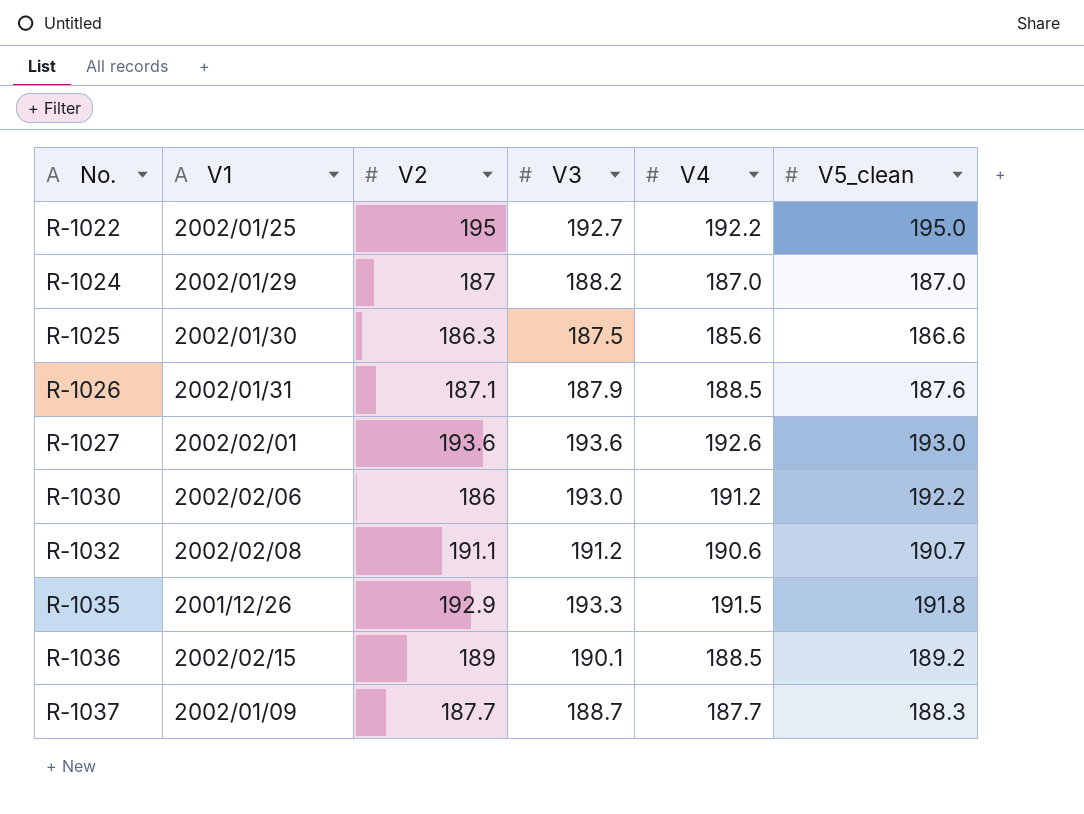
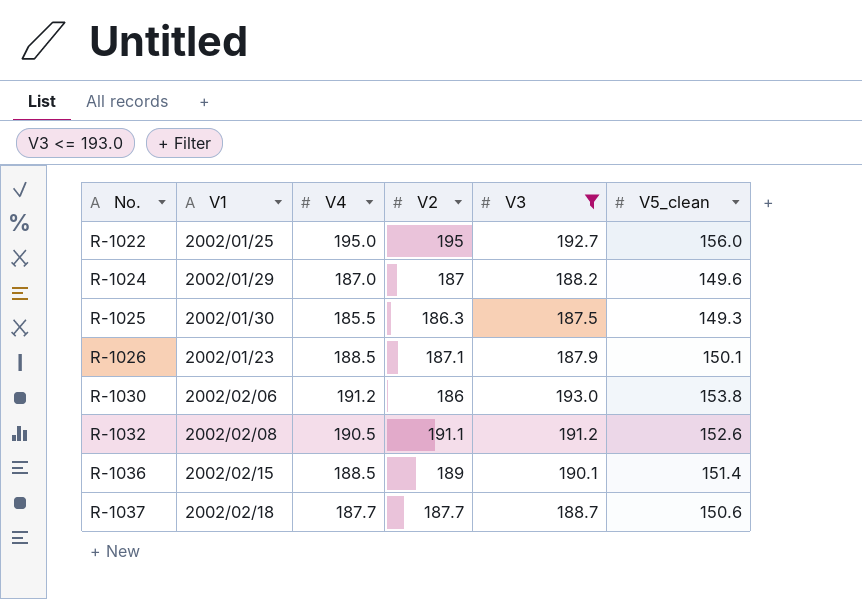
filter: none -> V3 <= 193.0
column V4 | position: 5 -> 3
R-1022 | V4: 192.2 -> 195.0
R-1022 | V5_clean: 195.0 -> 156.0
R-1024 | V5_clean: 187.0 -> 149.6
R-1025 | V4: 185.6 -> 185.5
R-1025 | V5_clean: 186.6 -> 149.3
R-1026 | V1: 2002/01/31 -> 2002/01/23
R-1026 | V5_clean: 187.6 -> 150.1
R-1030 | V5_clean: 192.2 -> 153.8
R-1032 | V4: 190.6 -> 190.5
R-1032 | V5_clean: 190.7 -> 152.6
R-1036 | V5_clean: 189.2 -> 151.4
R-1037 | V1: 2002/01/09 -> 2002/02/18
R-1037 | V5_clean: 188.3 -> 150.6

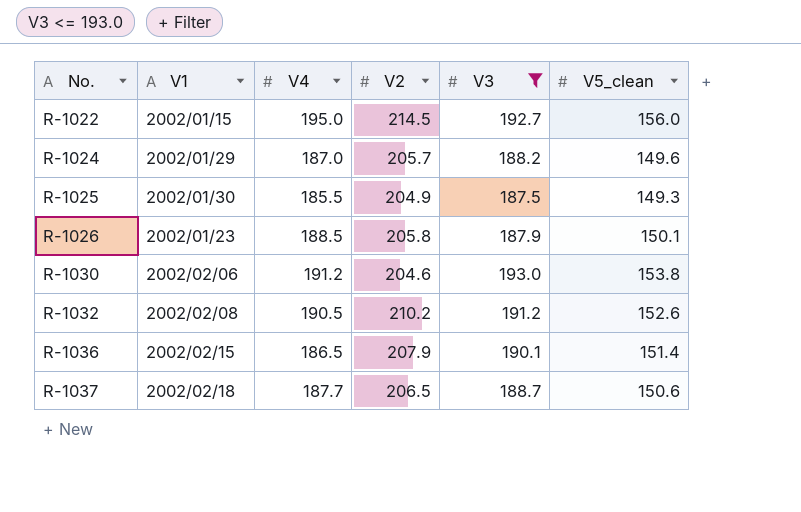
R-1022 | V1: 2002/01/25 -> 2002/01/15
R-1022 | V2: 195 -> 214.5
R-1024 | V2: 187 -> 205.7
R-1025 | V2: 186.3 -> 204.9
R-1026 | V2: 187.1 -> 205.8
R-1030 | V2: 186 -> 204.6
R-1032 | V2: 191.1 -> 210.2
R-1036 | V4: 188.5 -> 186.5
R-1036 | V2: 189 -> 207.9
R-1037 | V2: 187.7 -> 206.5

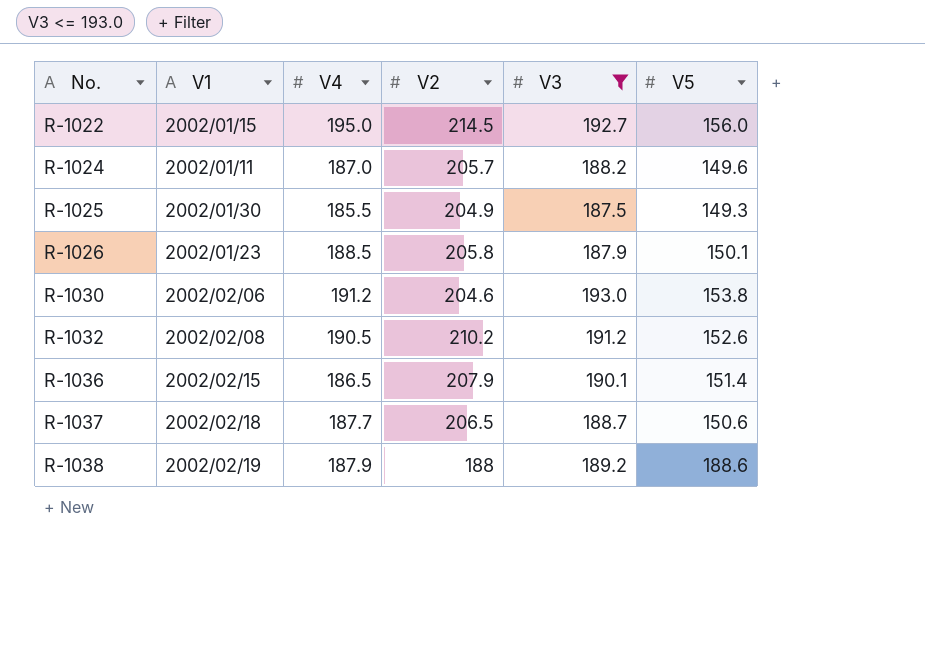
column name: V5_clean -> V5
R-1024 | V1: 2002/01/29 -> 2002/01/11
row R-1038: none -> 2002/02/19 | 187.9 | 188 | 189.2 | 188.6

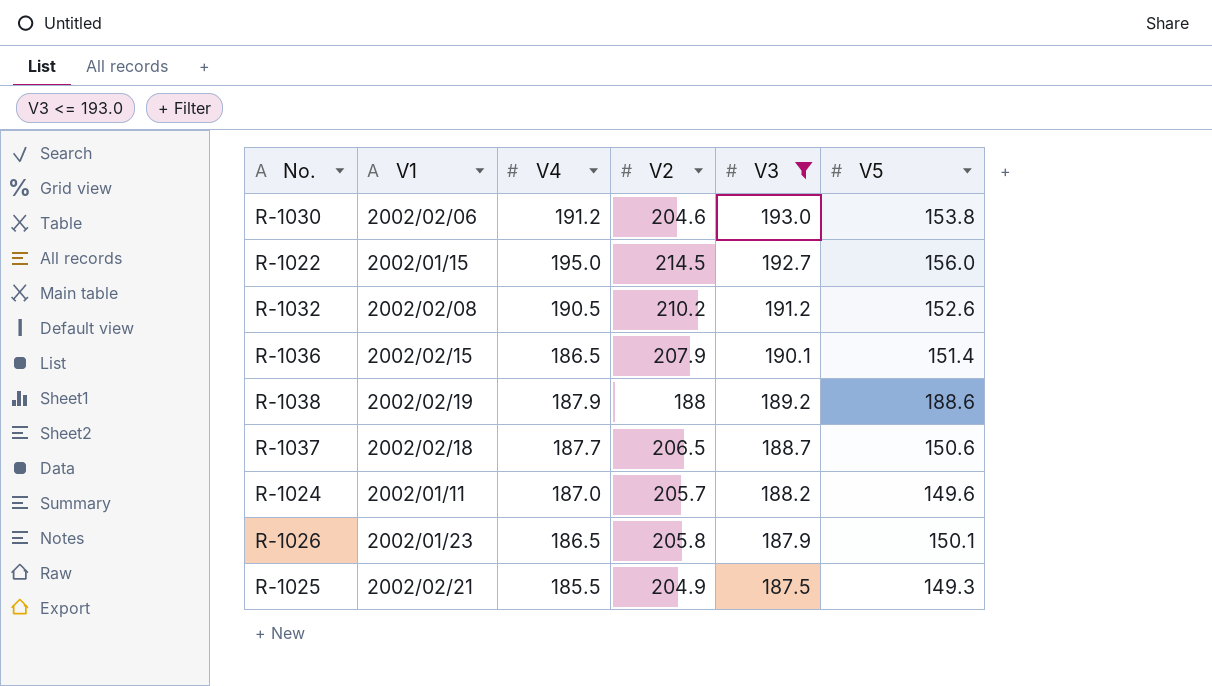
row order: No. ascending -> V3 descending
R-1026 | V4: 188.5 -> 186.5
R-1025 | V1: 2002/01/30 -> 2002/02/21

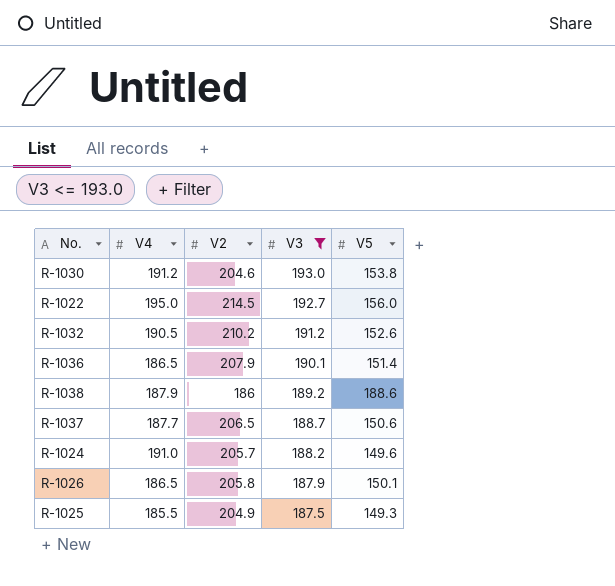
column V1 | position: 2 -> none
R-1038 | V2: 188 -> 186
R-1024 | V4: 187.0 -> 191.0

